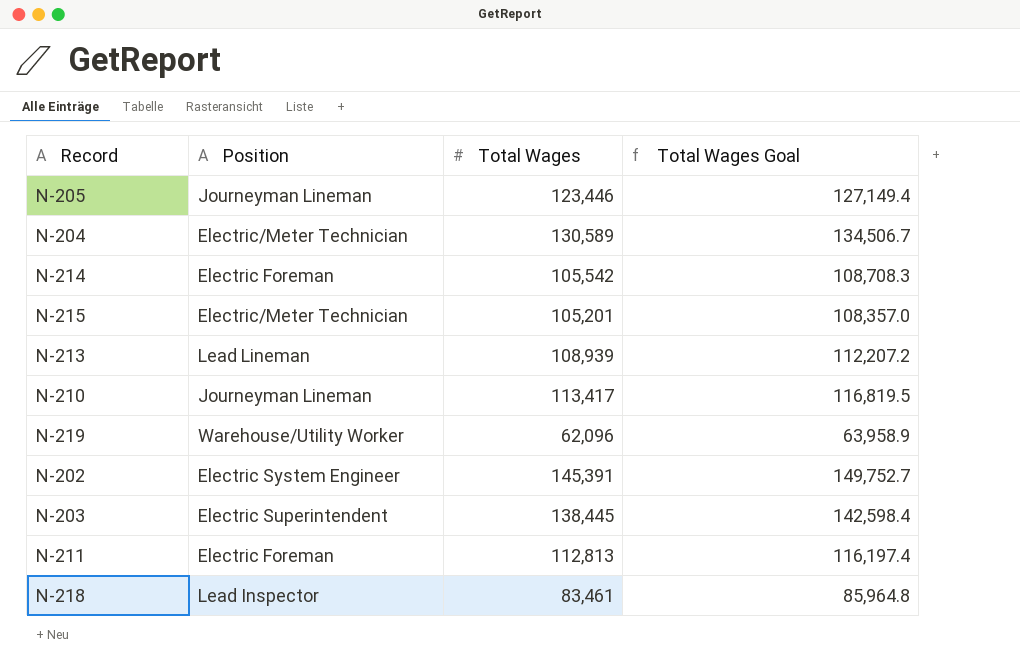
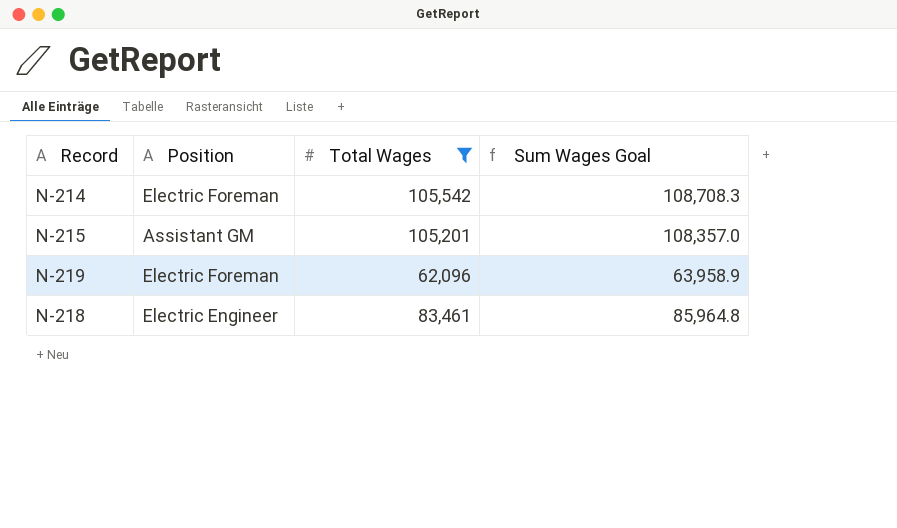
filter: none -> Total Wages <= 105,542
column name: Total Wages Goal -> Sum Wages Goal
N-215 | Position: Electric/Meter Technician -> Assistant GM
N-219 | Position: Warehouse/Utility Worker -> Electric Foreman
N-218 | Position: Lead Inspector -> Electric Engineer

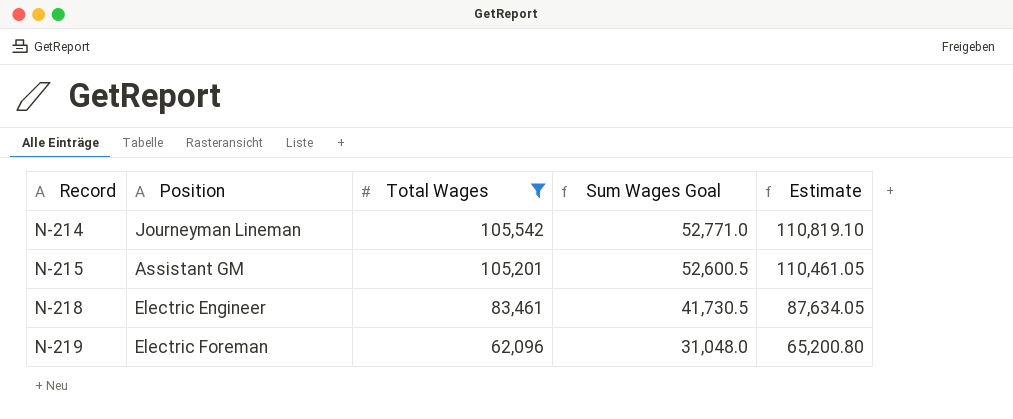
row order: none -> Record ascending
column Sum Wages Goal | formula: [Total Wages] * 1.03 -> [Total Wages] * 0.5
column Estimate | formula: none -> [Total Wages] * 1.05
N-214 | Position: Electric Foreman -> Journeyman Lineman

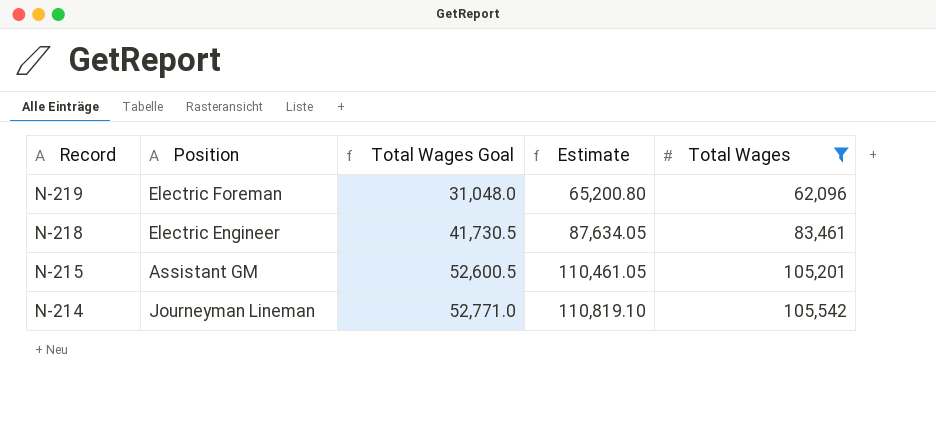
row order: Record ascending -> Record descending
column name: Sum Wages Goal -> Total Wages Goal
column Total Wages | position: 3 -> 5

